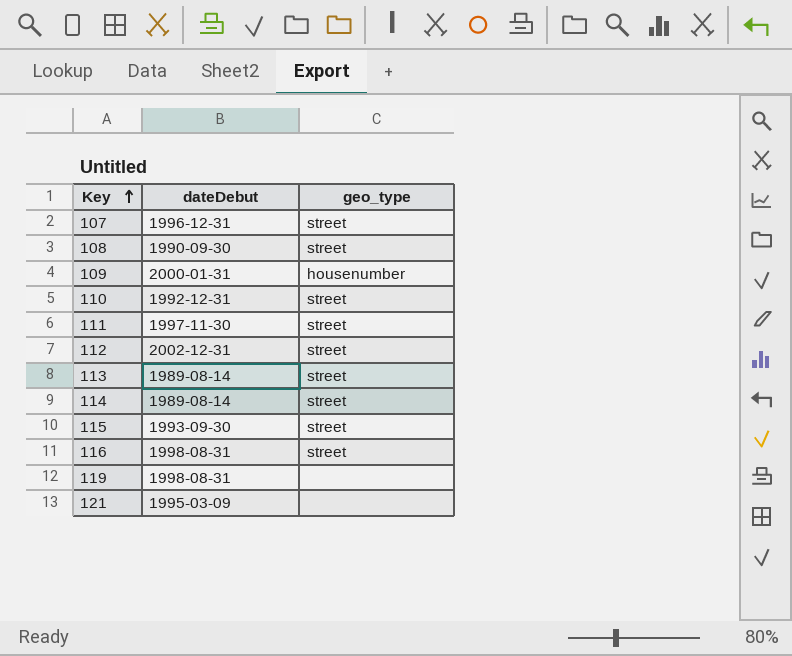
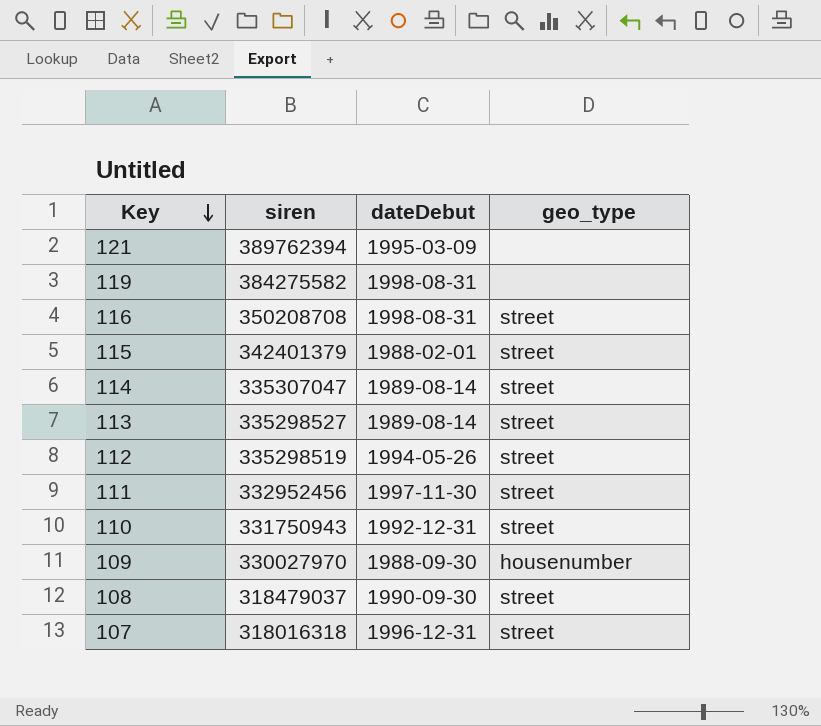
row order: Key ascending -> Key descending
column siren | position: none -> 2
115 | dateDebut: 1993-09-30 -> 1988-02-01
112 | dateDebut: 2002-12-31 -> 1994-05-26
109 | dateDebut: 2000-01-31 -> 1988-09-30

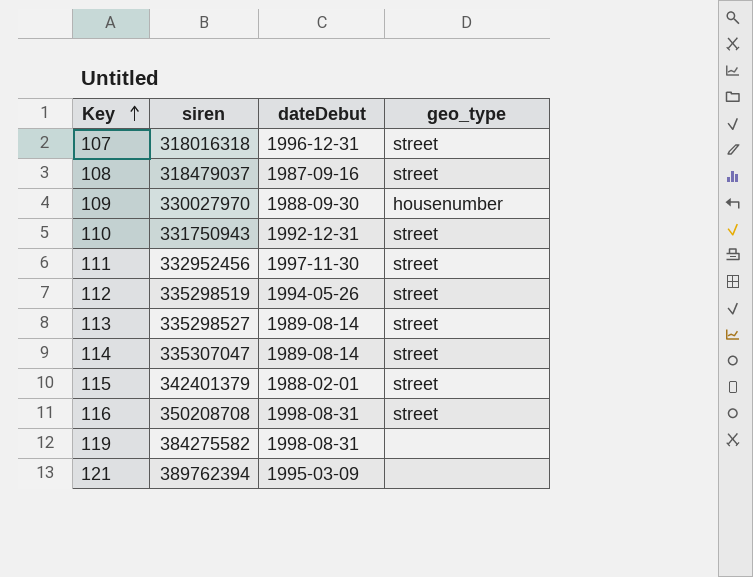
row order: Key descending -> Key ascending
108 | dateDebut: 1990-09-30 -> 1987-09-16

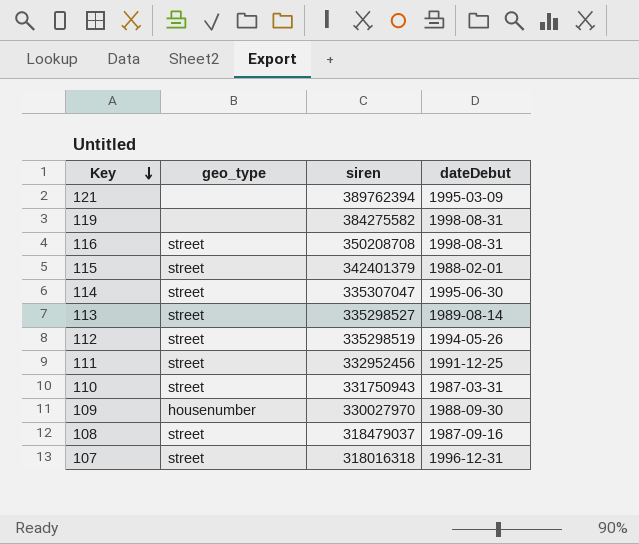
row order: Key ascending -> Key descending
column geo_type | position: 4 -> 2
114 | dateDebut: 1989-08-14 -> 1995-06-30
111 | dateDebut: 1997-11-30 -> 1991-12-25
110 | dateDebut: 1992-12-31 -> 1987-03-31

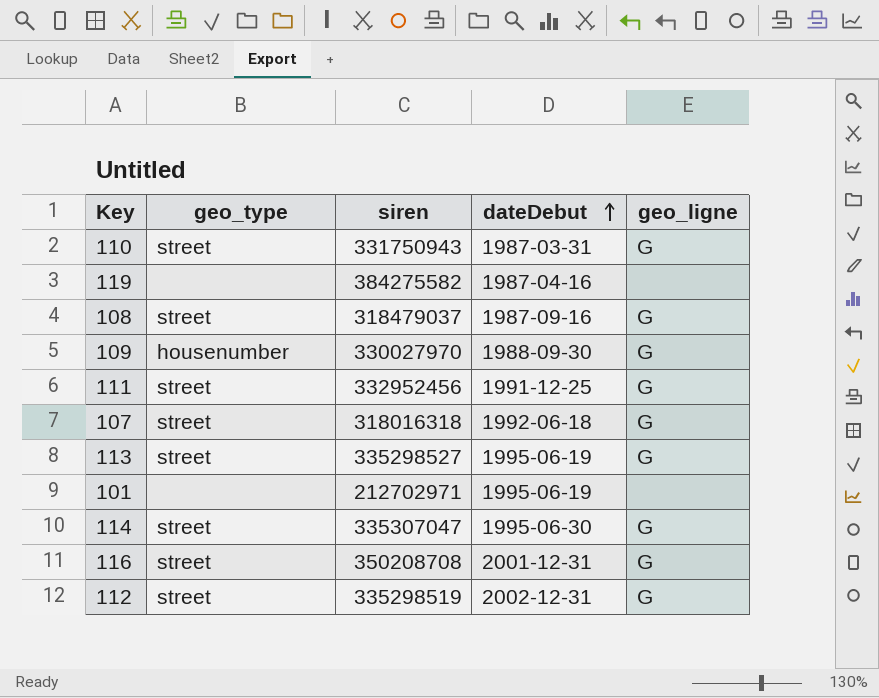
row order: Key descending -> dateDebut ascending
column geo_ligne | position: none -> 5
row 121: none | 389762394 | 1995-03-09 -> none
row 115: street | 342401379 | 1988-02-01 -> none
119 | dateDebut: 1998-08-31 -> 1987-04-16
107 | dateDebut: 1996-12-31 -> 1992-06-18
113 | dateDebut: 1989-08-14 -> 1995-06-19
row 101: none -> none | 212702971 | 1995-06-19 | none
116 | dateDebut: 1998-08-31 -> 2001-12-31
112 | dateDebut: 1994-05-26 -> 2002-12-31

